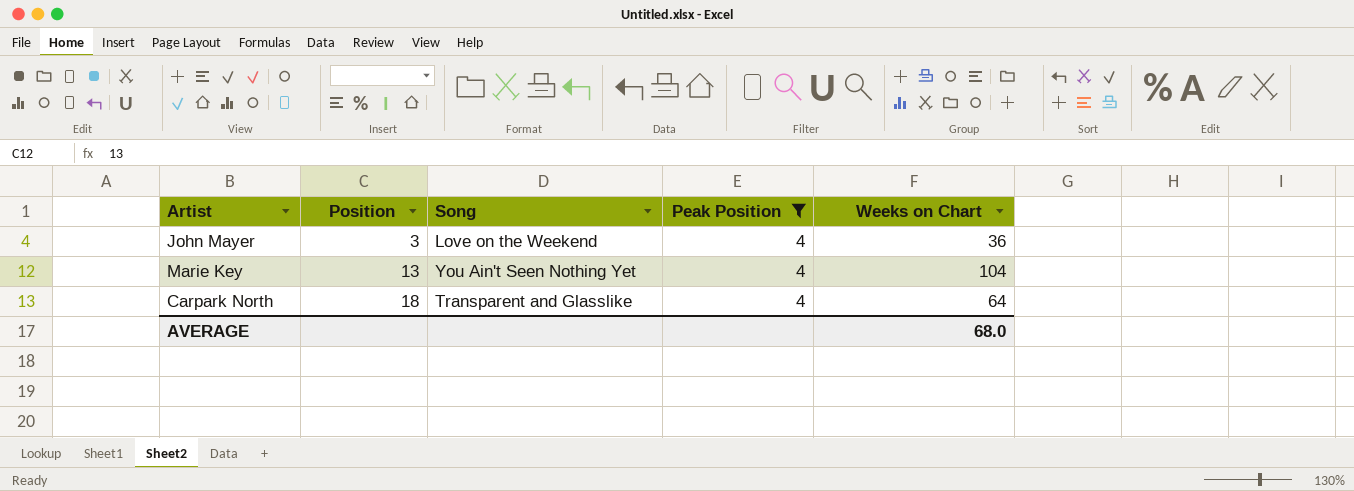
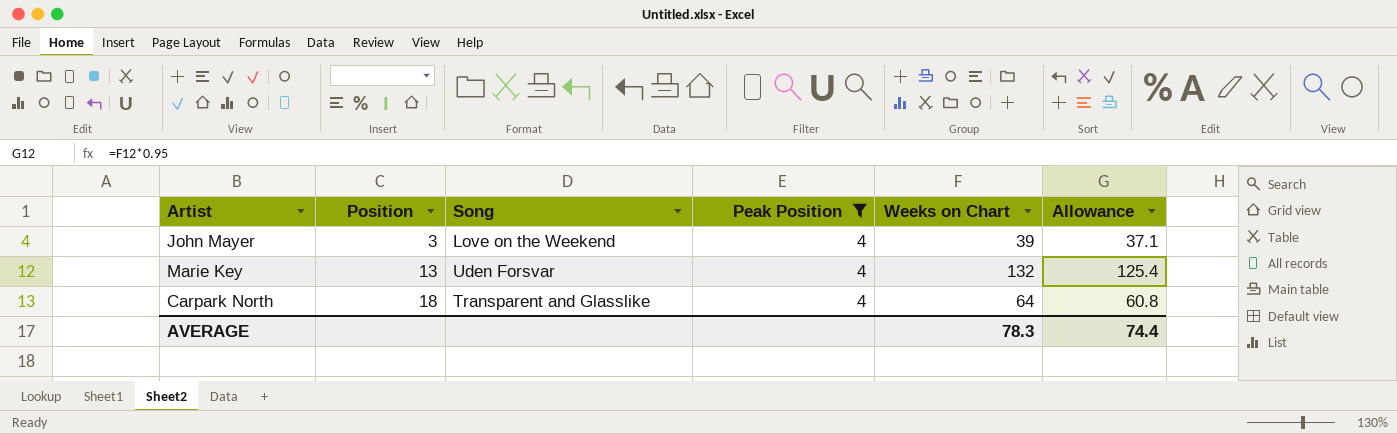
column Allowance | formula: none -> [Weeks on Chart] * 0.95
John Mayer | Weeks on Chart: 36 -> 39
Marie Key | Song: You Ain't Seen Nothing Yet -> Uden Forsvar
Marie Key | Weeks on Chart: 104 -> 132
AVERAGE | Weeks on Chart: 68.0 -> 78.3

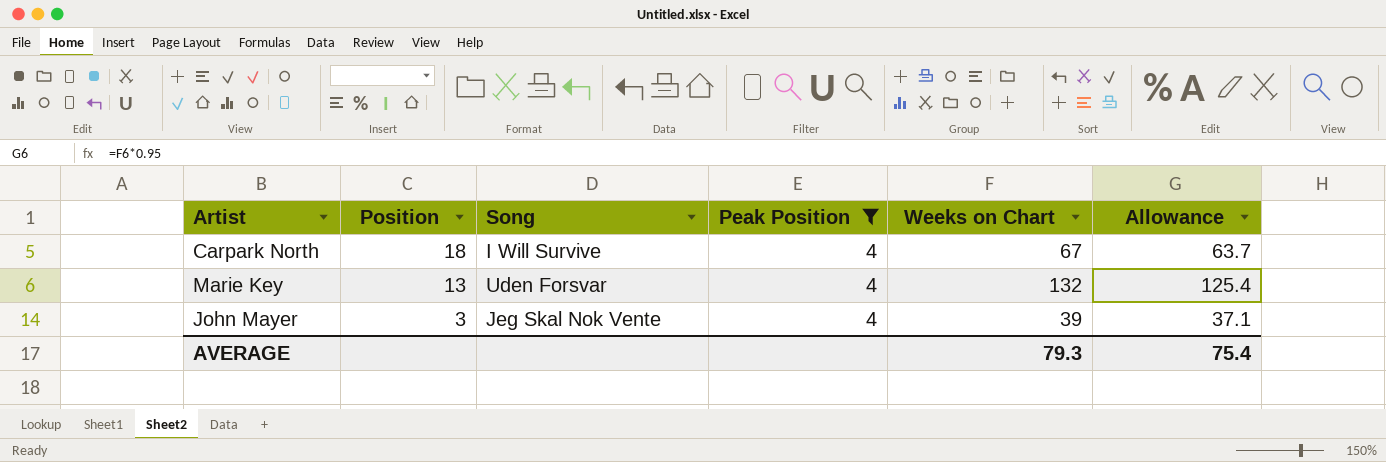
row order: Position ascending -> Position descending
Carpark North | Song: Transparent and Glasslike -> I Will Survive
Carpark North | Weeks on Chart: 64 -> 67
Carpark North | Allowance: 60.8 -> 63.7
John Mayer | Song: Love on the Weekend -> Jeg Skal Nok Vente
AVERAGE | Weeks on Chart: 78.3 -> 79.3
AVERAGE | Allowance: 74.4 -> 75.4

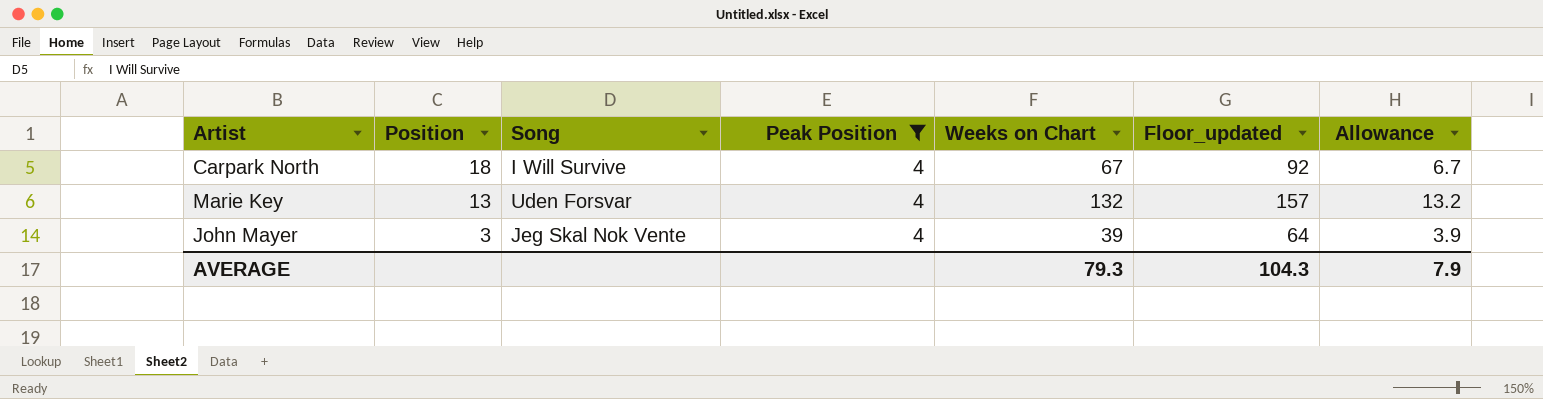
column Floor_updated | formula: none -> [Weeks on Chart] + 25
column Allowance | formula: [Weeks on Chart] * 0.95 -> [Weeks on Chart] * 0.1
AVERAGE | Allowance: 75.4 -> 7.9

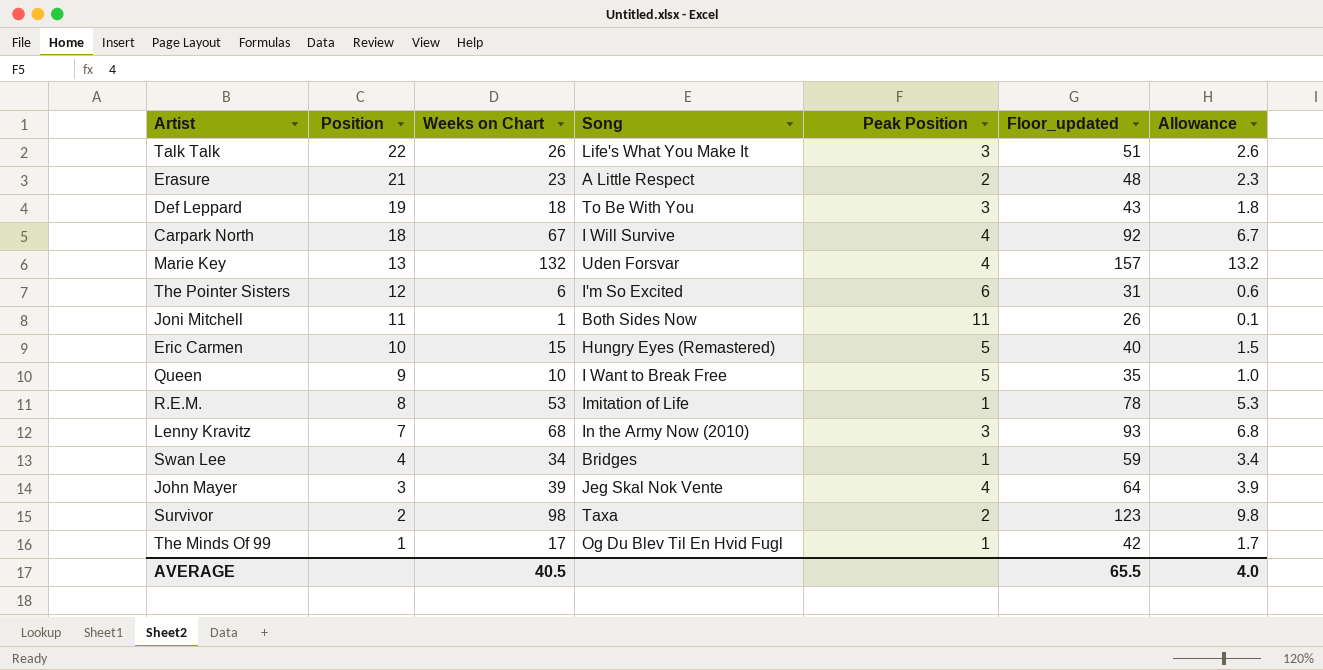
filter: Peak Position = 4 -> none
column Weeks on Chart | position: 5 -> 3
AVERAGE | Weeks on Chart: 79.3 -> 40.5
AVERAGE | Floor_updated: 104.3 -> 65.5
AVERAGE | Allowance: 7.9 -> 4.0

